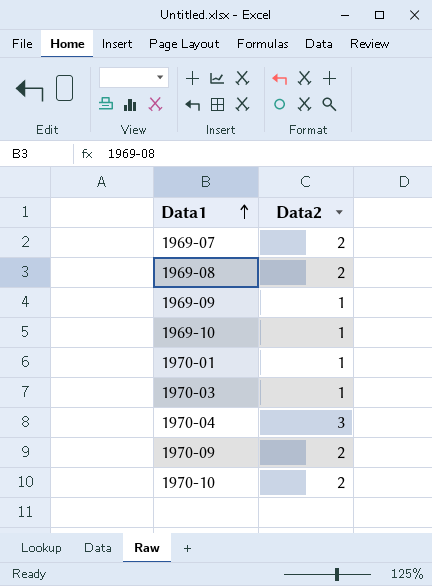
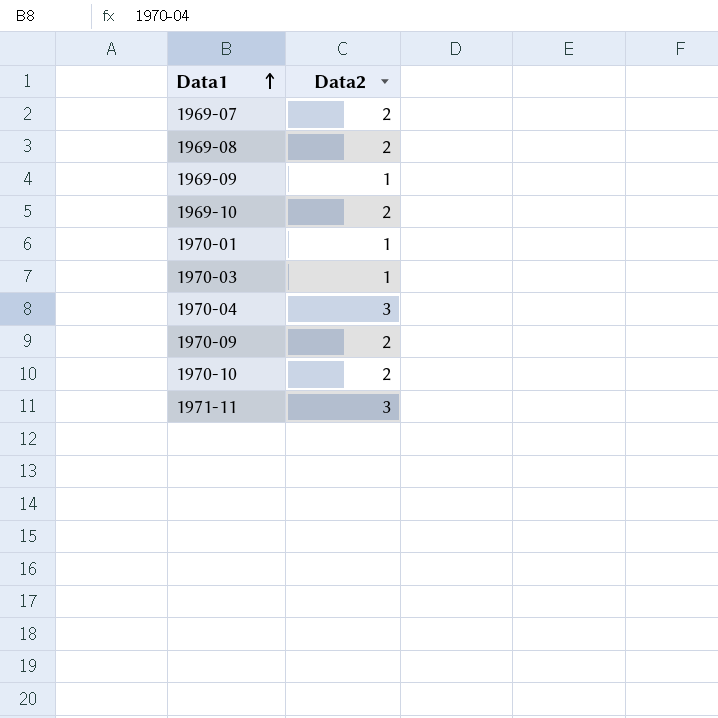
1969-10 | Data2: 1 -> 2
row 1971-11: none -> 3

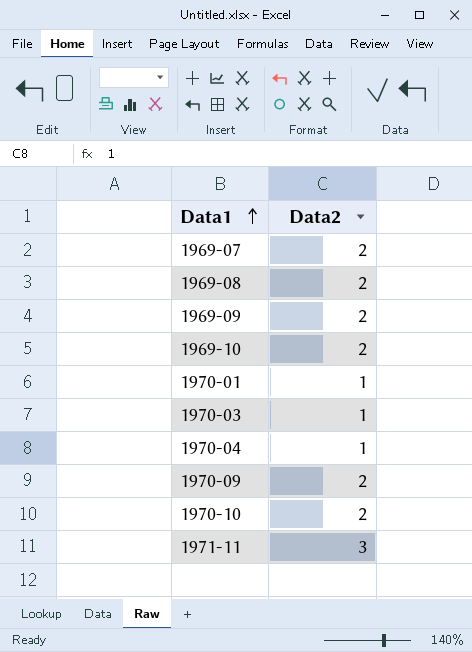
1969-09 | Data2: 1 -> 2
1970-04 | Data2: 3 -> 1

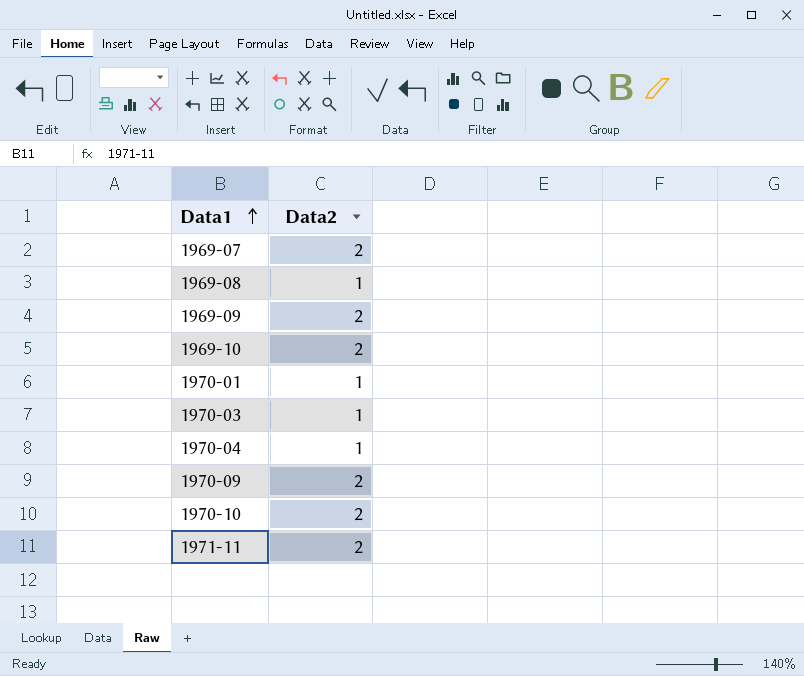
1969-08 | Data2: 2 -> 1
1971-11 | Data2: 3 -> 2

